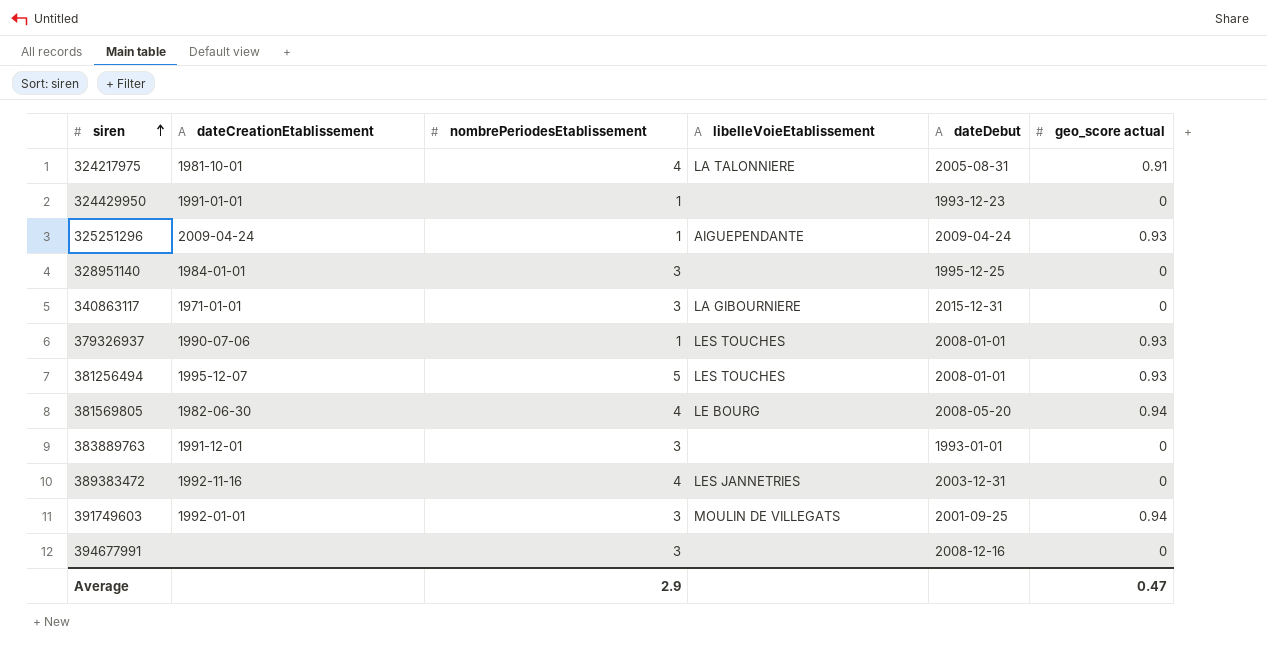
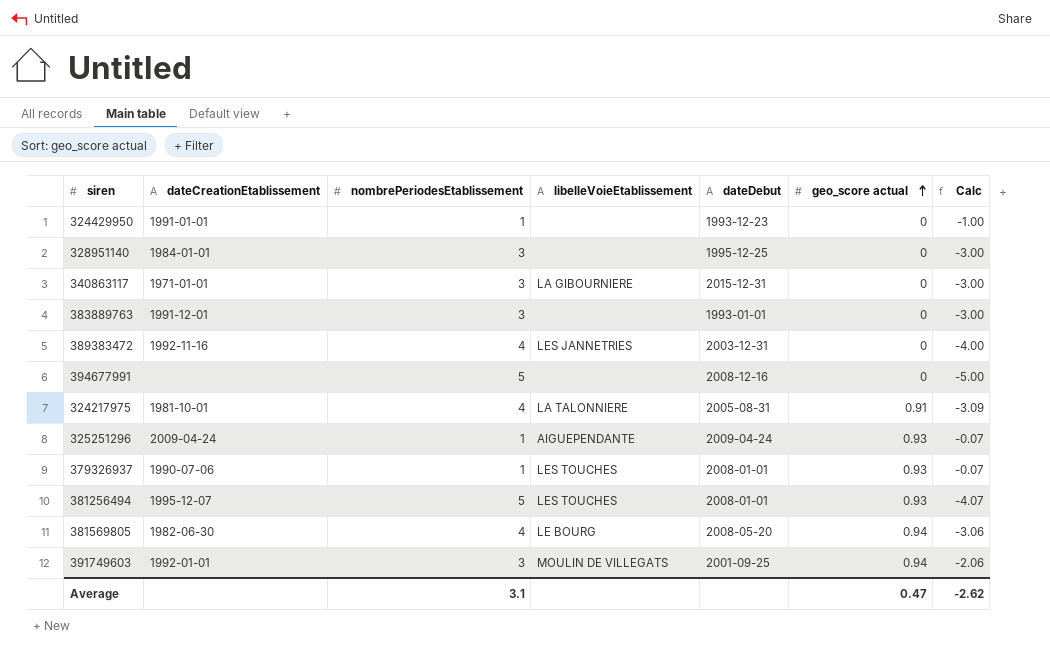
row order: siren ascending -> geo_score actual ascending
column Calc | formula: none -> [geo_score actual] - [nombrePeriodesEtablissement]
394677991 | nombrePeriodesEtablissement: 3 -> 5
Average | nombrePeriodesEtablissement: 2.9 -> 3.1

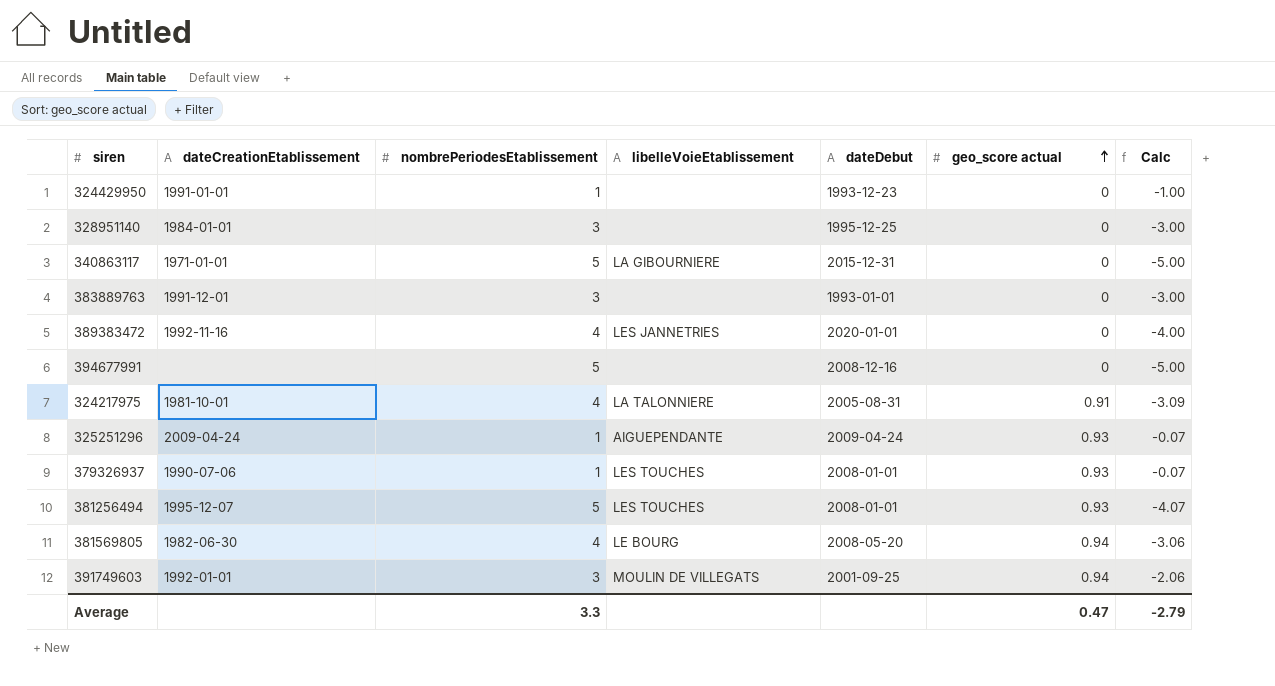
340863117 | nombrePeriodesEtablissement: 3 -> 5
340863117 | Calc: -3.00 -> -5.00
389383472 | dateDebut: 2003-12-31 -> 2020-01-01
Average | nombrePeriodesEtablissement: 3.1 -> 3.3
Average | Calc: -2.62 -> -2.79

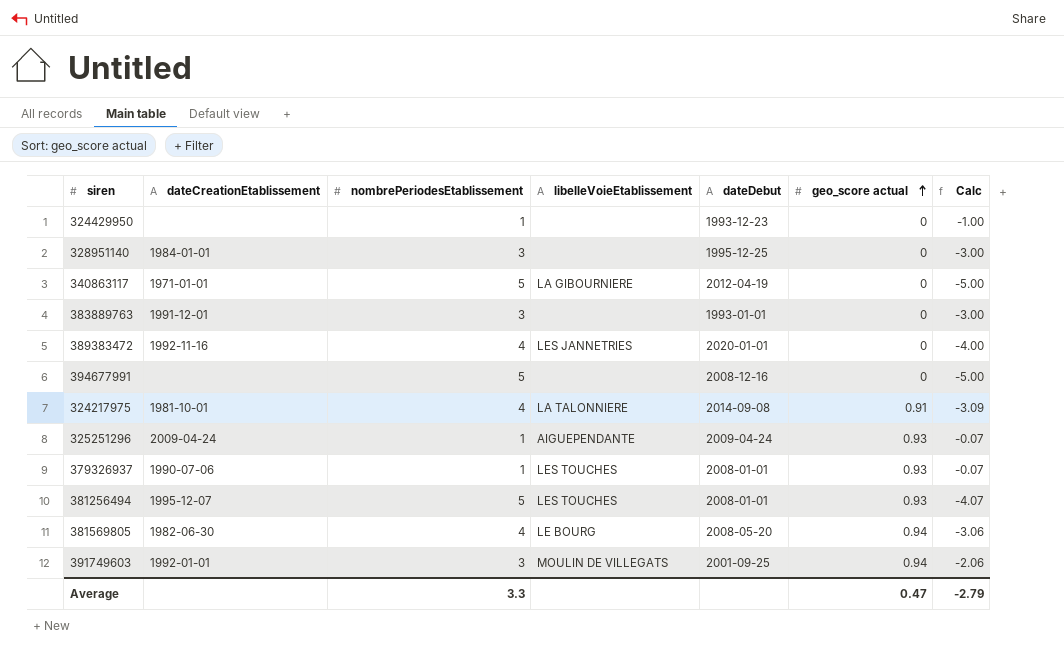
324429950 | dateCreationEtablissement: 1991-01-01 -> none
340863117 | dateDebut: 2015-12-31 -> 2012-04-19
324217975 | dateDebut: 2005-08-31 -> 2014-09-08

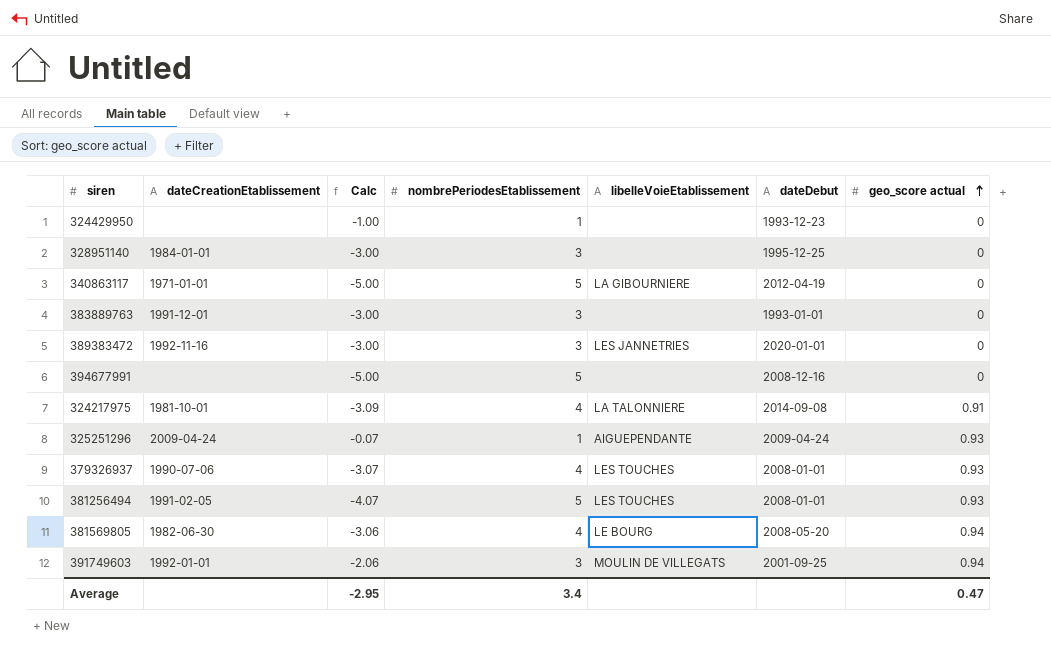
column Calc | position: 7 -> 3
389383472 | Calc: -4.00 -> -3.00
389383472 | nombrePeriodesEtablissement: 4 -> 3
379326937 | Calc: -0.07 -> -3.07
379326937 | nombrePeriodesEtablissement: 1 -> 4
381256494 | dateCreationEtablissement: 1995-12-07 -> 1991-02-05
Average | Calc: -2.79 -> -2.95
Average | nombrePeriodesEtablissement: 3.3 -> 3.4

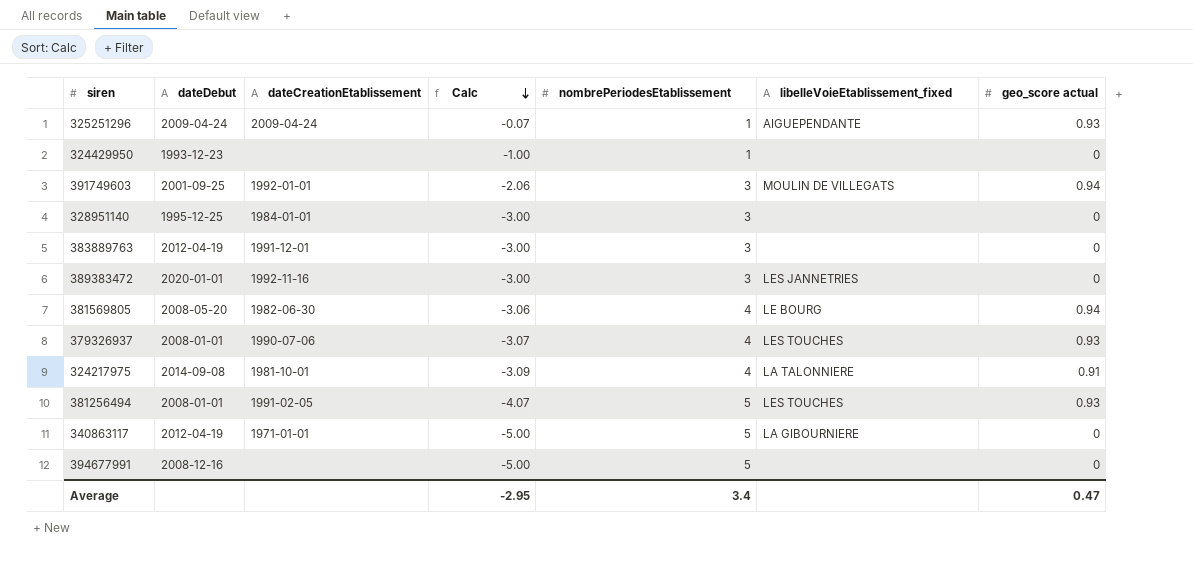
row order: geo_score actual ascending -> Calc descending
column dateDebut | position: 6 -> 2
column name: libelleVoieEtablissement -> libelleVoieEtablissement_fixed
383889763 | dateDebut: 1993-01-01 -> 2012-04-19

